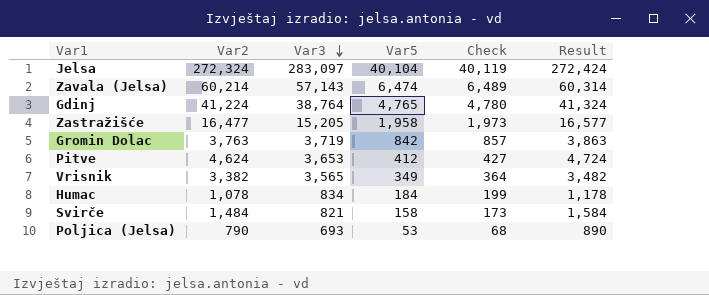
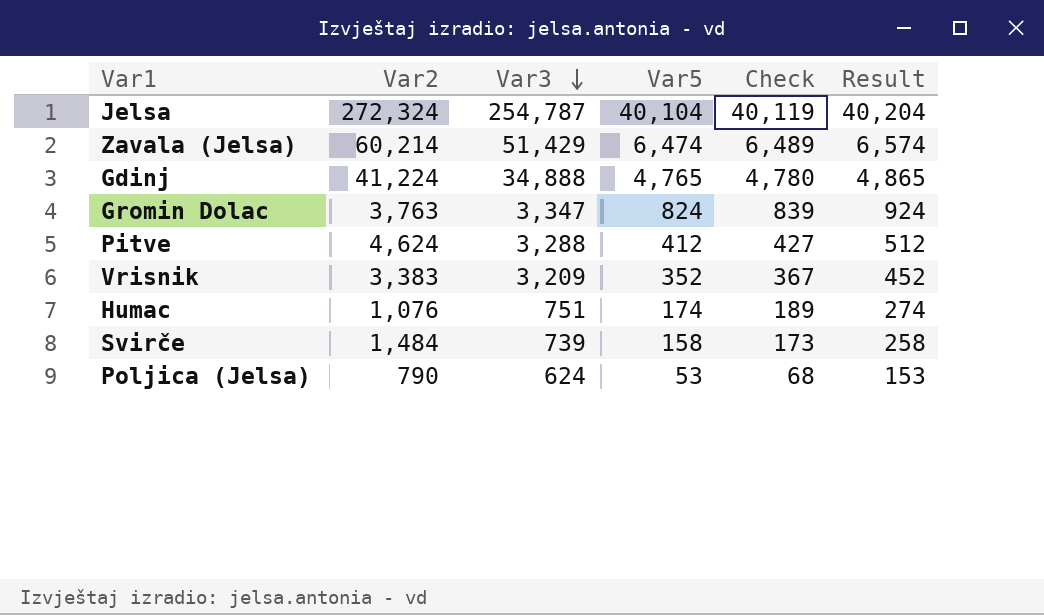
column Result | formula: [Var2] + 100 -> [Var5] + 100
row Zastražišće: 16,477 | 15,205 | 1,958 | 1,973 | 16,577 -> none
Jelsa | Var3: 283,097 -> 254,787
Zavala (Jelsa) | Var3: 57,143 -> 51,429
Gdinj | Var3: 38,764 -> 34,888
Gromin Dolac | Var3: 3,719 -> 3,347
Gromin Dolac | Var5: 842 -> 824
Gromin Dolac | Check: 857 -> 839
Pitve | Var3: 3,653 -> 3,288
Vrisnik | Var2: 3,382 -> 3,383
Vrisnik | Var3: 3,565 -> 3,209
Vrisnik | Var5: 349 -> 352
Vrisnik | Check: 364 -> 367
Humac | Var2: 1,078 -> 1,076
Humac | Var3: 834 -> 751
Humac | Var5: 184 -> 174
Humac | Check: 199 -> 189
Svirče | Var3: 821 -> 739
Poljica (Jelsa) | Var3: 693 -> 624

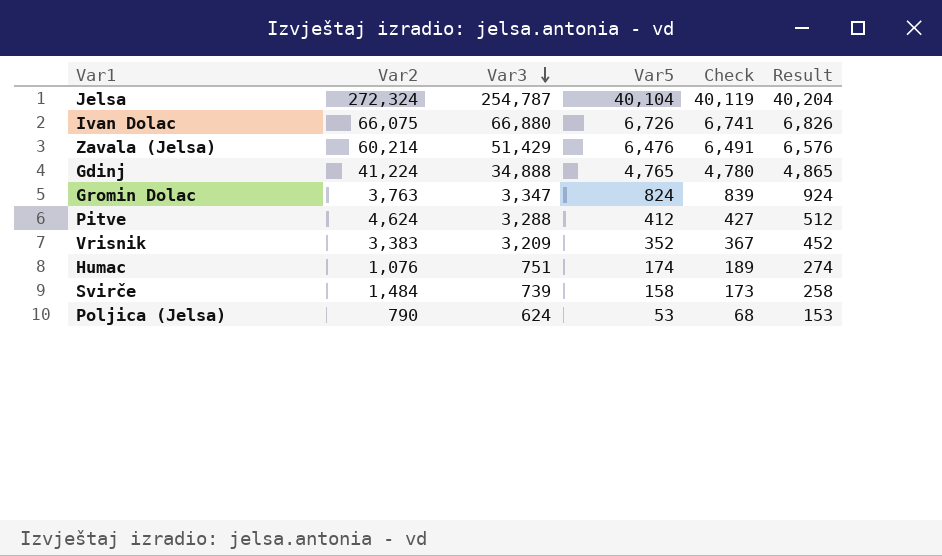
row Ivan Dolac: none -> 66,075 | 66,880 | 6,726 | 6,741 | 6,826
Zavala (Jelsa) | Var5: 6,474 -> 6,476
Zavala (Jelsa) | Check: 6,489 -> 6,491
Zavala (Jelsa) | Result: 6,574 -> 6,576

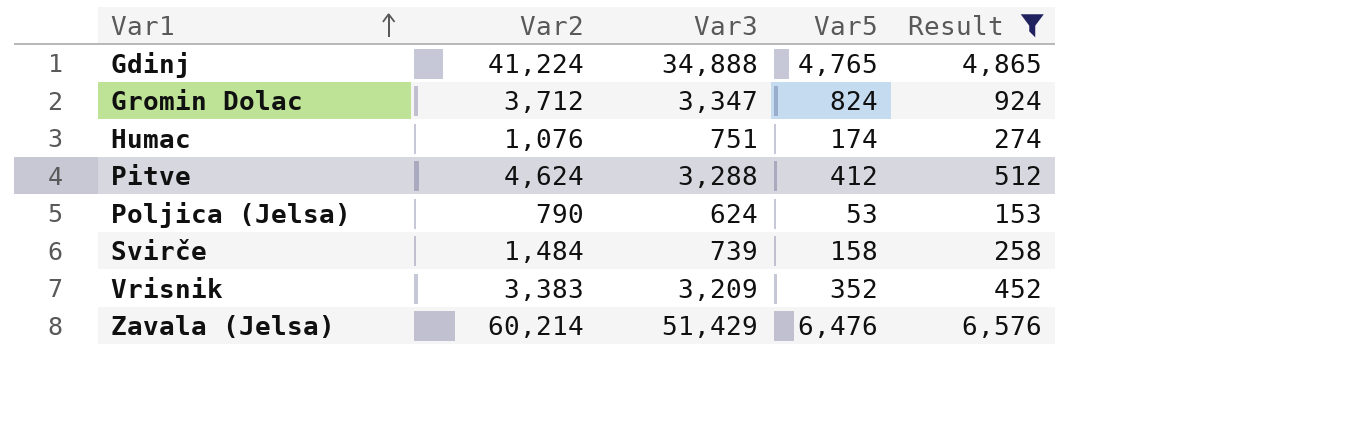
filter: none -> Result <= 6,576
row order: Var3 descending -> Var1 ascending
column Check | formula: [Var5] + 15 -> none
Gromin Dolac | Var2: 3,763 -> 3,712

